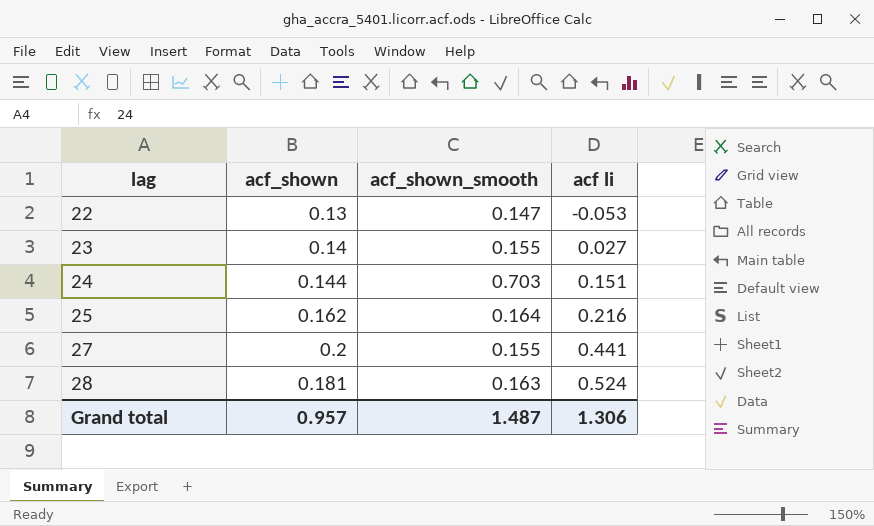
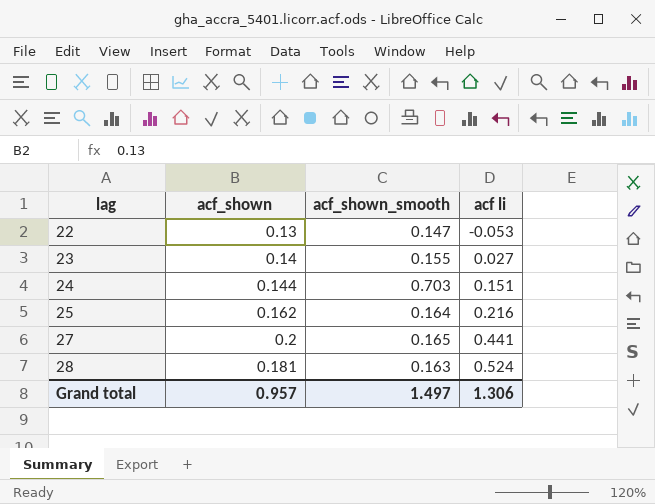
27 | acf_shown_smooth: 0.155 -> 0.165
Grand total | acf_shown_smooth: 1.487 -> 1.497

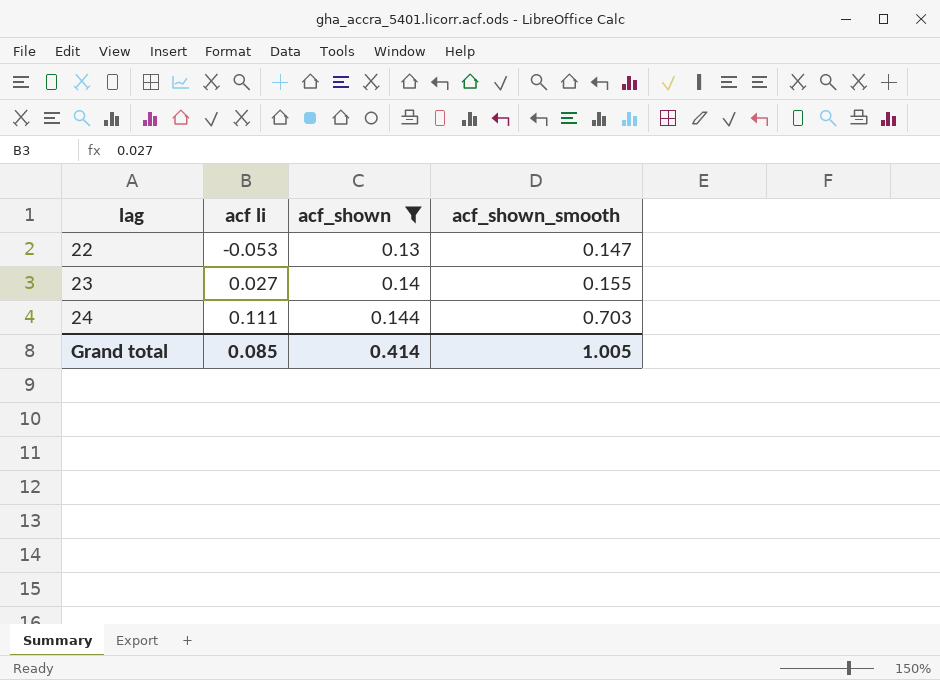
filter: none -> acf_shown <= 0.144
column acf li | position: 4 -> 2
24 | acf li: 0.151 -> 0.111
Grand total | acf li: 1.306 -> 0.085
Grand total | acf_shown: 0.957 -> 0.414
Grand total | acf_shown_smooth: 1.497 -> 1.005

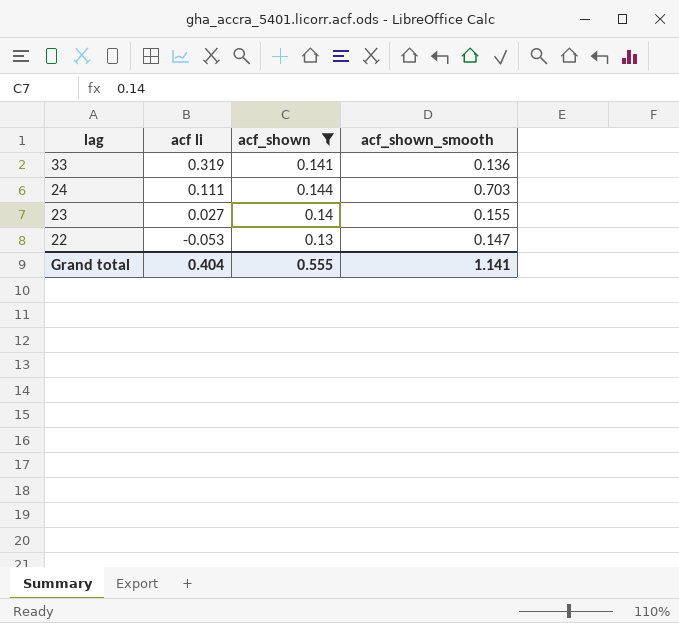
row order: lag ascending -> lag descending
row 33: none -> 0.319 | 0.141 | 0.136
Grand total | acf li: 0.085 -> 0.404
Grand total | acf_shown: 0.414 -> 0.555
Grand total | acf_shown_smooth: 1.005 -> 1.141

